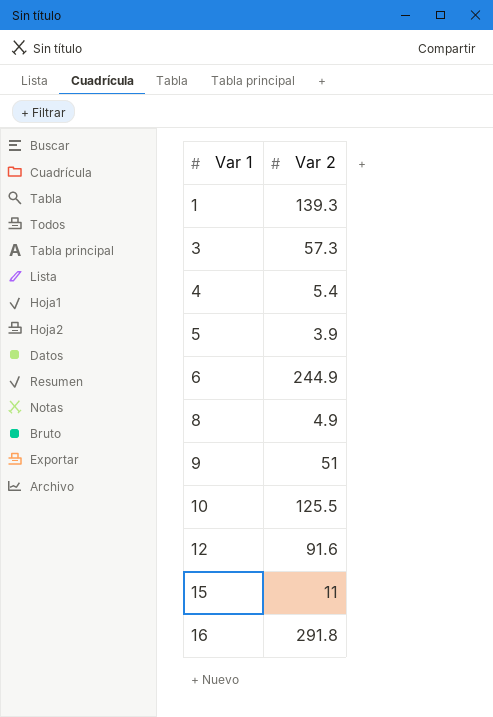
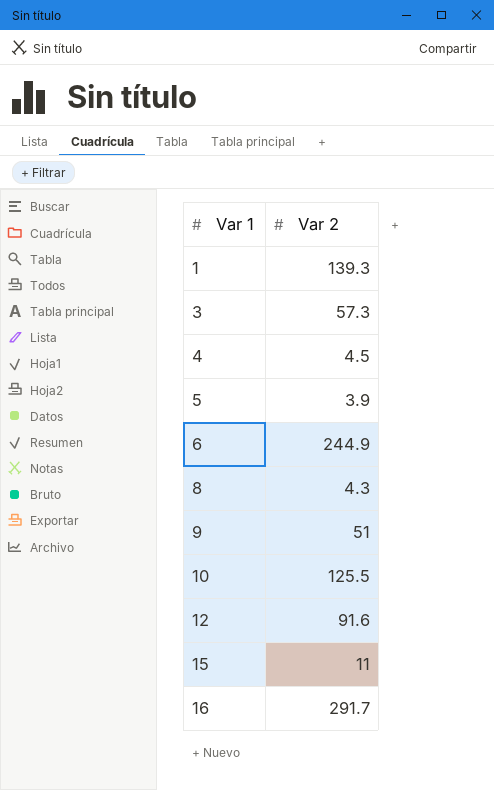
4 | Var 2: 5.4 -> 4.5
8 | Var 2: 4.9 -> 4.3
16 | Var 2: 291.8 -> 291.7

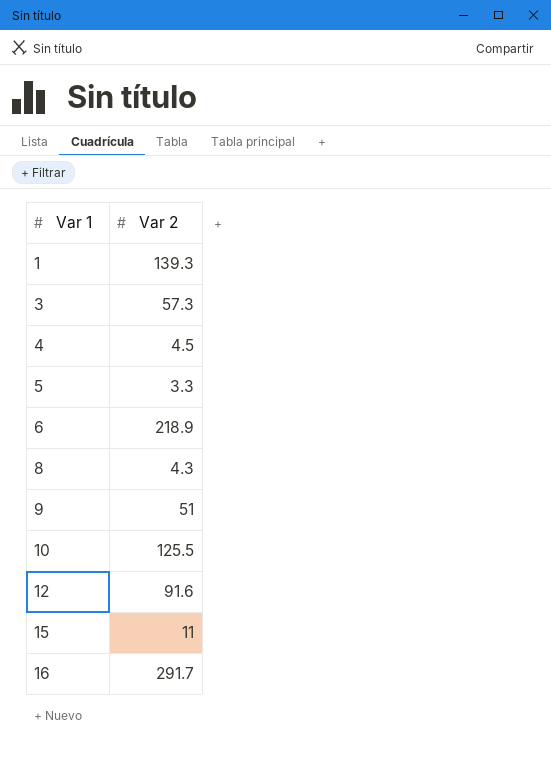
5 | Var 2: 3.9 -> 3.3
6 | Var 2: 244.9 -> 218.9

